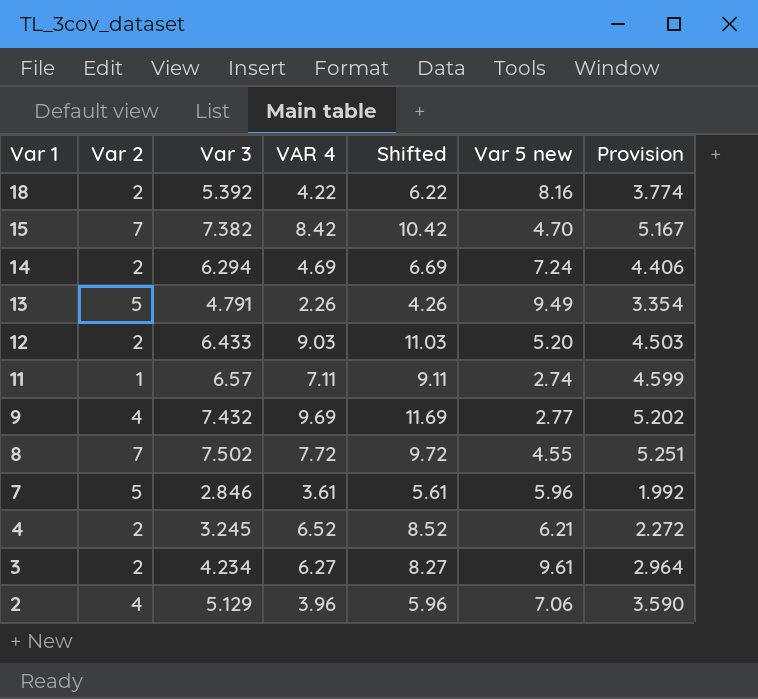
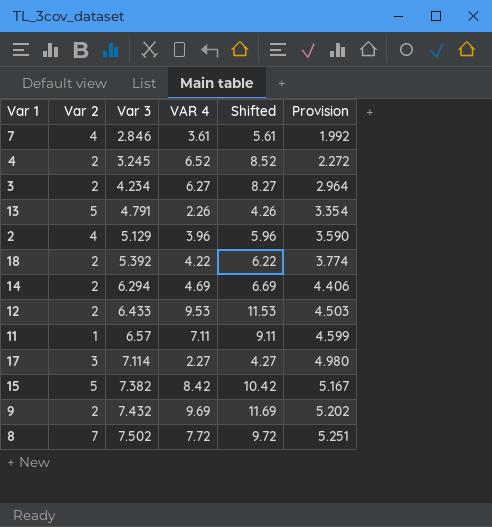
row order: Var 1 descending -> Var 3 ascending
column Var 5 new | position: 6 -> none
7 | Var 2: 5 -> 4
12 | VAR 4: 9.03 -> 9.53
12 | Shifted: 11.03 -> 11.53
row 17: none -> 3 | 7.114 | 2.27 | 4.27 | 4.980
15 | Var 2: 7 -> 5
9 | Var 2: 4 -> 2

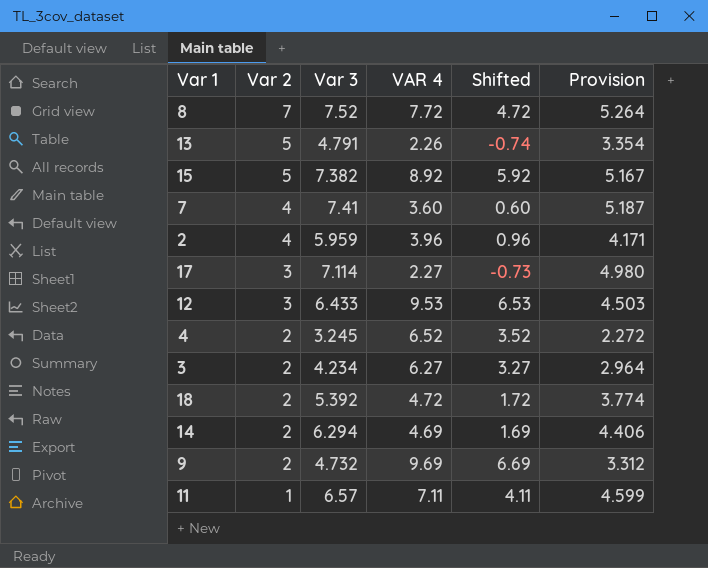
row order: Var 3 ascending -> Var 2 descending
column Shifted | formula: [VAR 4] + 2 -> [VAR 4] - 3
8 | Var 3: 7.502 -> 7.52
8 | Provision: 5.251 -> 5.264
15 | VAR 4: 8.42 -> 8.92
7 | Var 3: 2.846 -> 7.41
7 | VAR 4: 3.61 -> 3.60
7 | Provision: 1.992 -> 5.187
2 | Var 3: 5.129 -> 5.959
2 | Provision: 3.590 -> 4.171
12 | Var 2: 2 -> 3
18 | VAR 4: 4.22 -> 4.72
9 | Var 3: 7.432 -> 4.732
9 | Provision: 5.202 -> 3.312

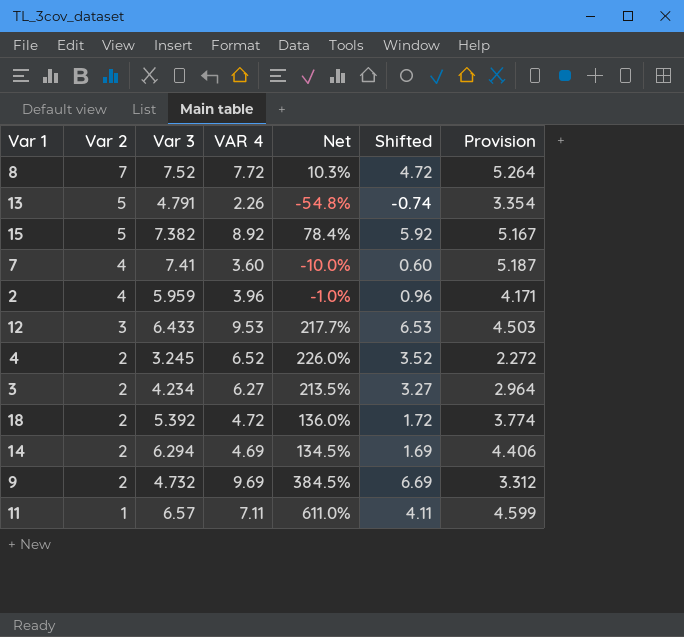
column Net | formula: none -> ([VAR 4] - [Var 2]) / [Var 2]
row 17: 3 | 7.114 | 2.27 | -0.73 | 4.980 -> none

